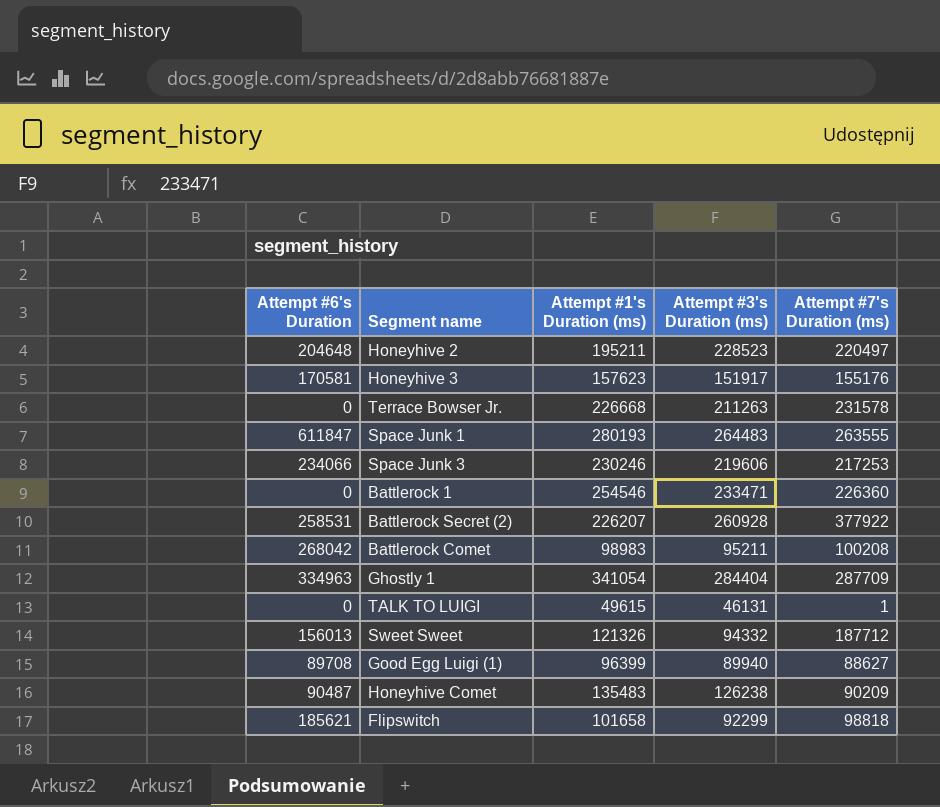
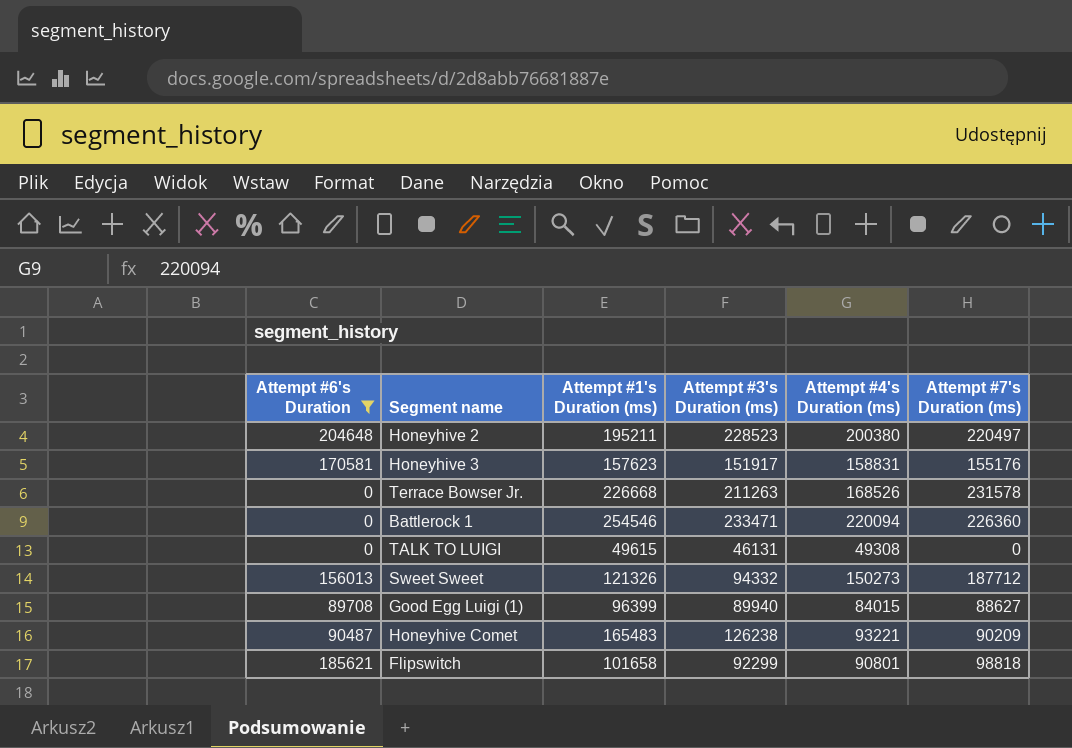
filter: none -> Attempt #6's Duration <= 204648
column Attempt #4's Duration (ms) | position: none -> 5
TALK TO LUIGI | Attempt #7's Duration (ms): 1 -> 0
Honeyhive Comet | Attempt #1's Duration (ms): 135483 -> 165483

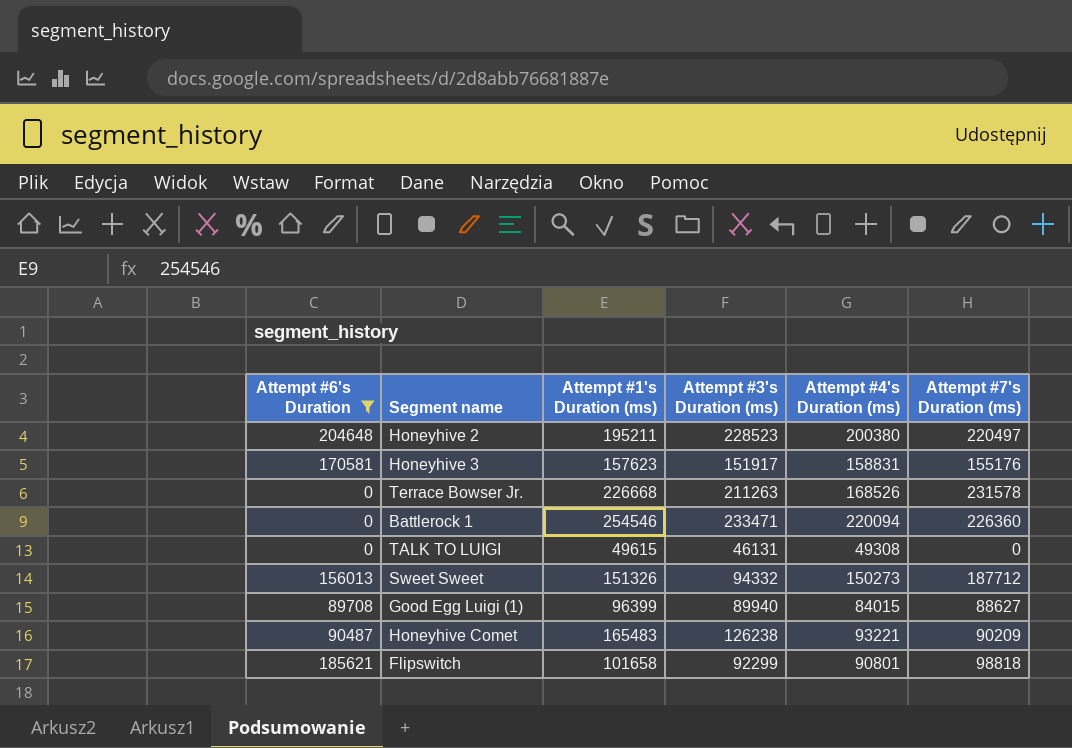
Sweet Sweet | Attempt #1's Duration (ms): 121326 -> 151326

